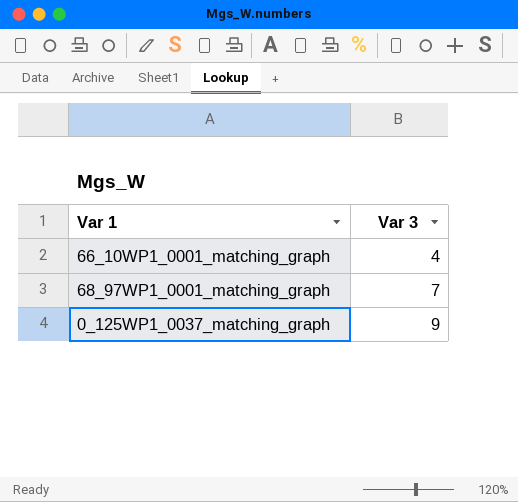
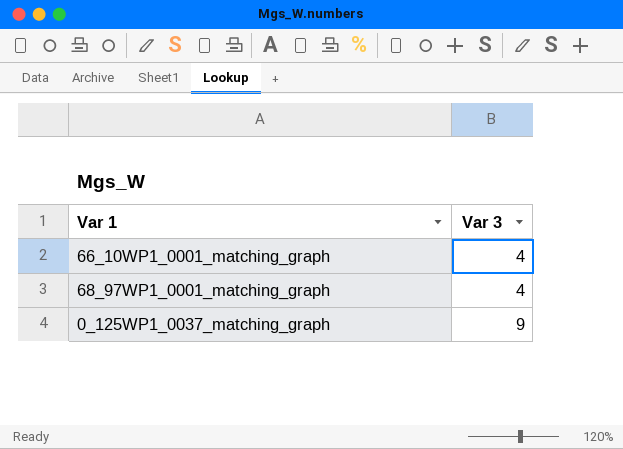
68_97WP1_0001_matching_graph | Var 3: 7 -> 4

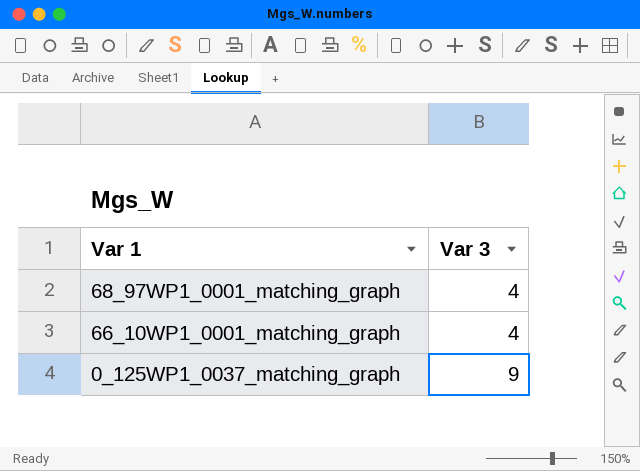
row order: Var 3 ascending -> Var 1 descending

